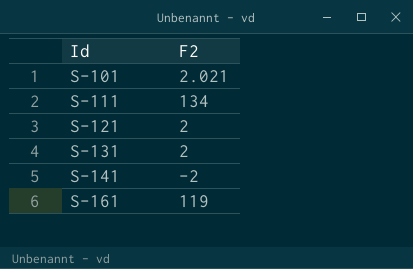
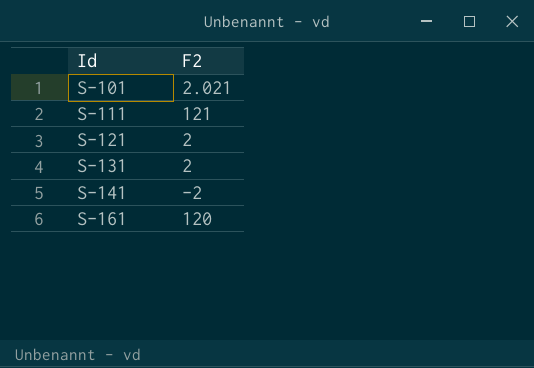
S-111 | F2: 134 -> 121
S-161 | F2: 119 -> 120

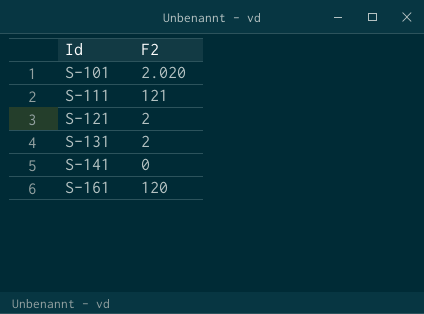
S-101 | F2: 2.021 -> 2.020
S-141 | F2: -2 -> 0

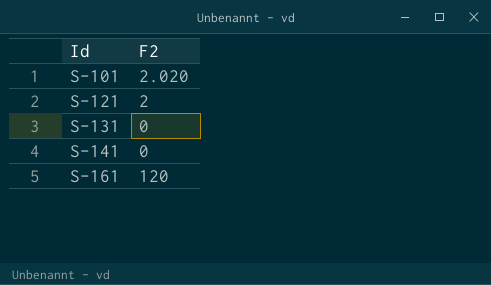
row S-111: 121 -> none
S-131 | F2: 2 -> 0

